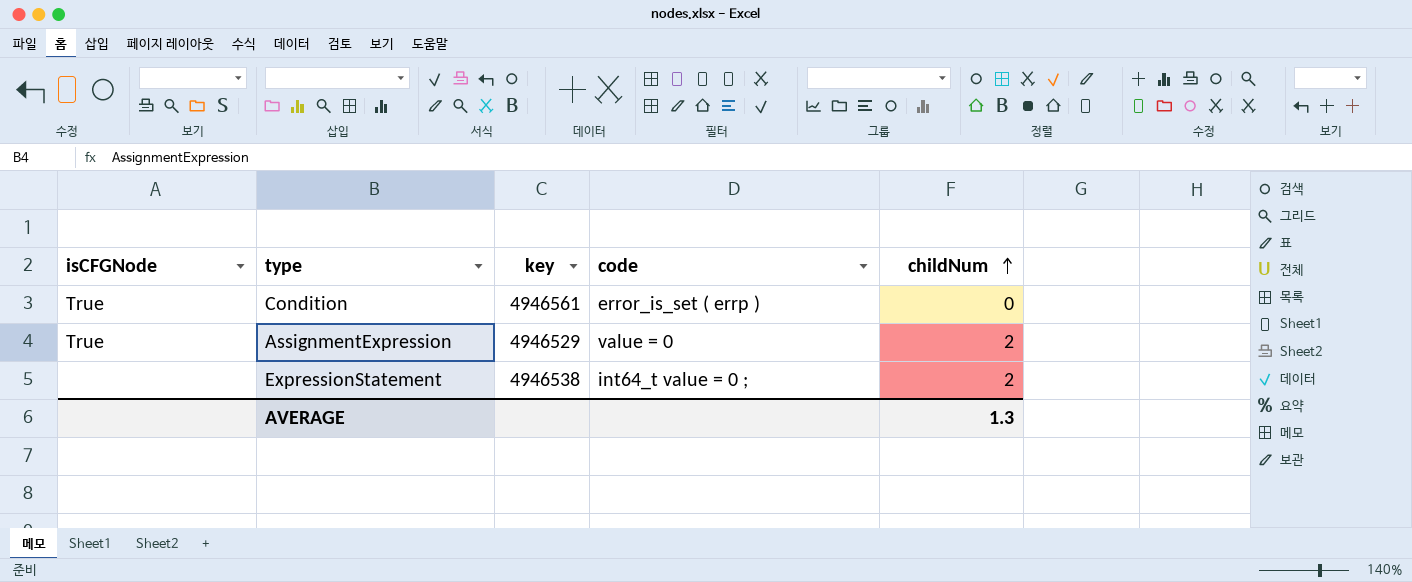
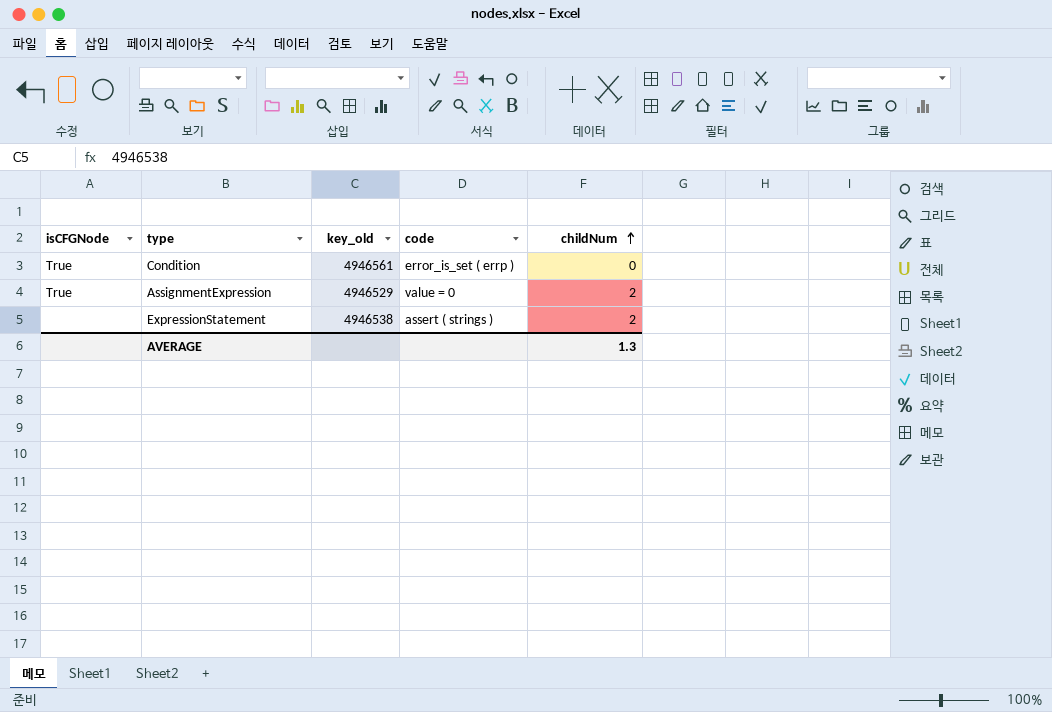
column name: key -> key_old
ExpressionStatement | code: int64_t value = 0 ; -> assert ( strings )

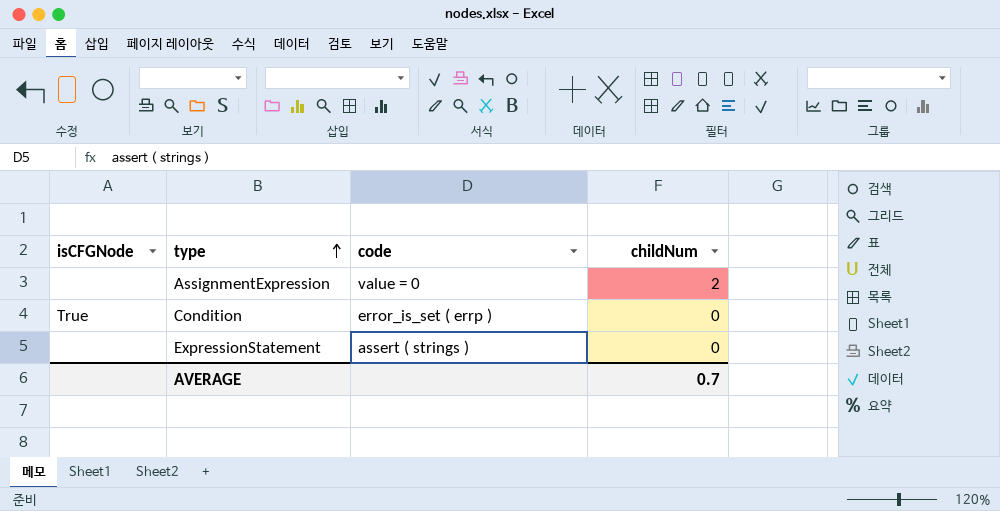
row order: childNum ascending -> type ascending
column key_old | position: 3 -> none
AssignmentExpression | isCFGNode: True -> none
ExpressionStatement | childNum: 2 -> 0
AVERAGE | childNum: 1.3 -> 0.7

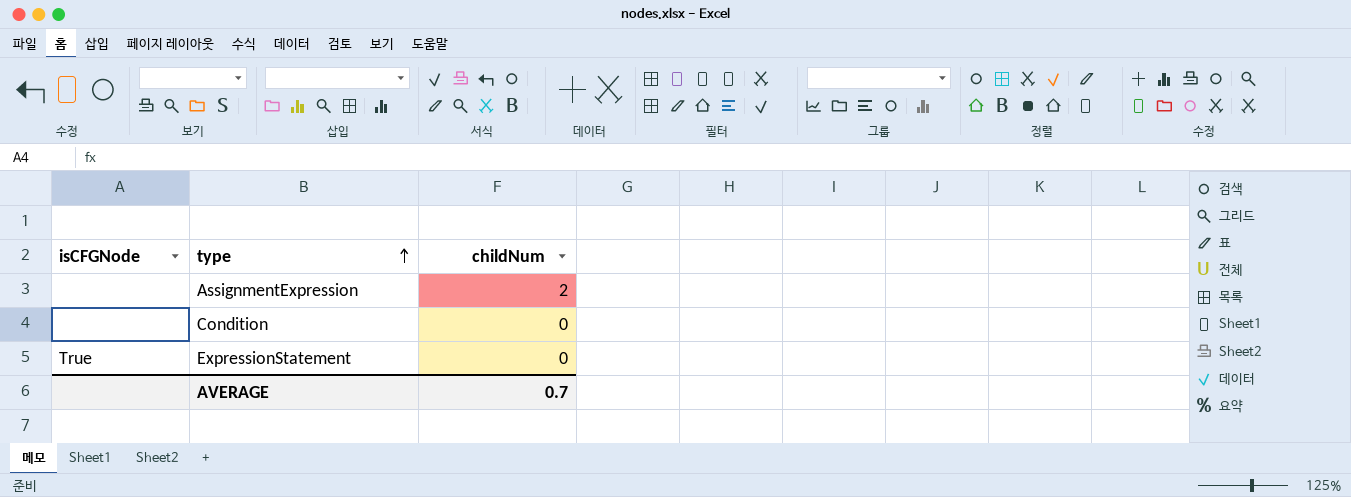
column code | position: 3 -> none
Condition | isCFGNode: True -> none
ExpressionStatement | isCFGNode: none -> True

